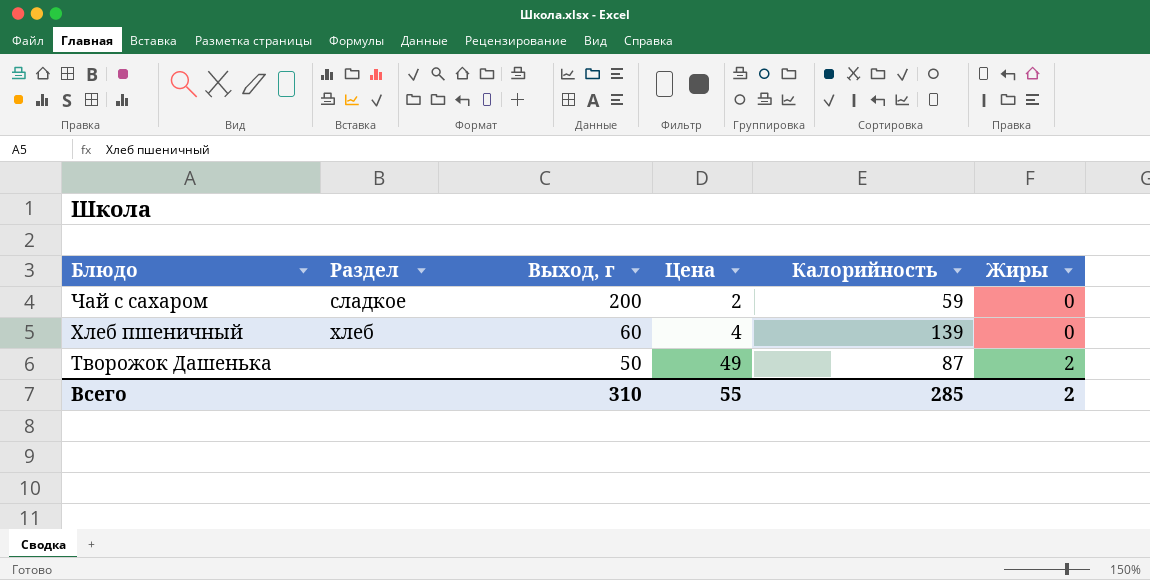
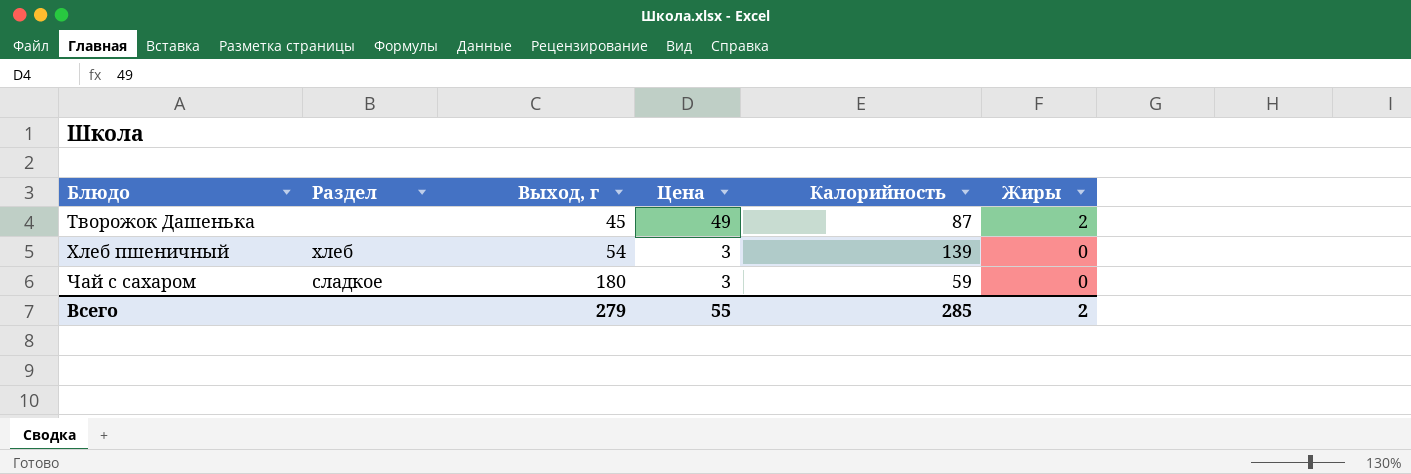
row order: Блюдо descending -> Блюдо ascending
Творожок Дашенька | Выход, г: 50 -> 45
Хлеб пшеничный | Выход, г: 60 -> 54
Хлеб пшеничный | Цена: 4 -> 3
Чай с сахаром | Выход, г: 200 -> 180
Чай с сахаром | Цена: 2 -> 3
Всего | Выход, г: 310 -> 279

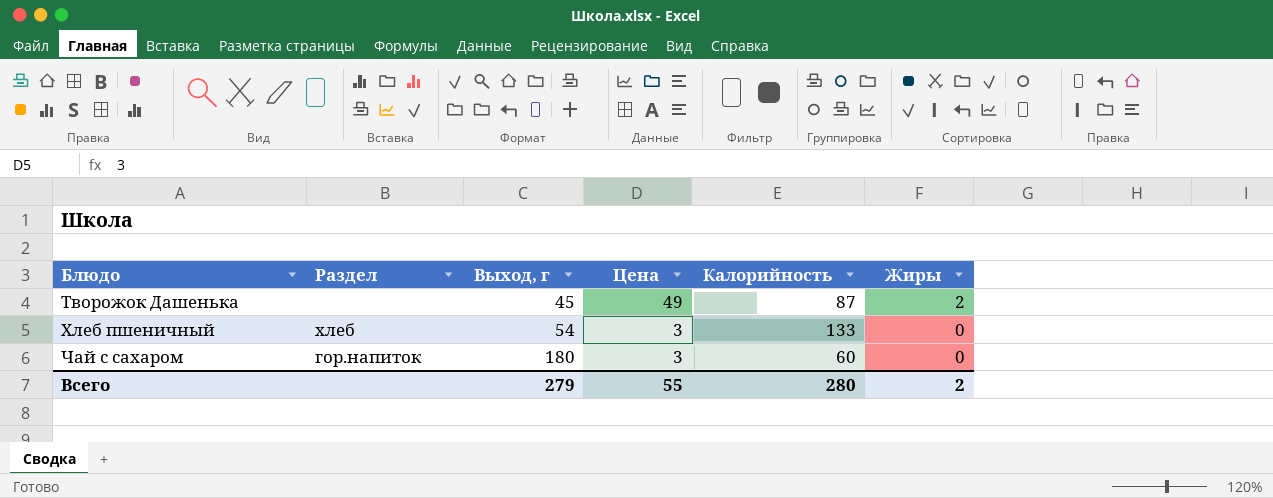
Хлеб пшеничный | Калорийность: 139 -> 133
Чай с сахаром | Раздел: сладкое -> гор.напиток
Чай с сахаром | Калорийность: 59 -> 60
Всего | Калорийность: 285 -> 280

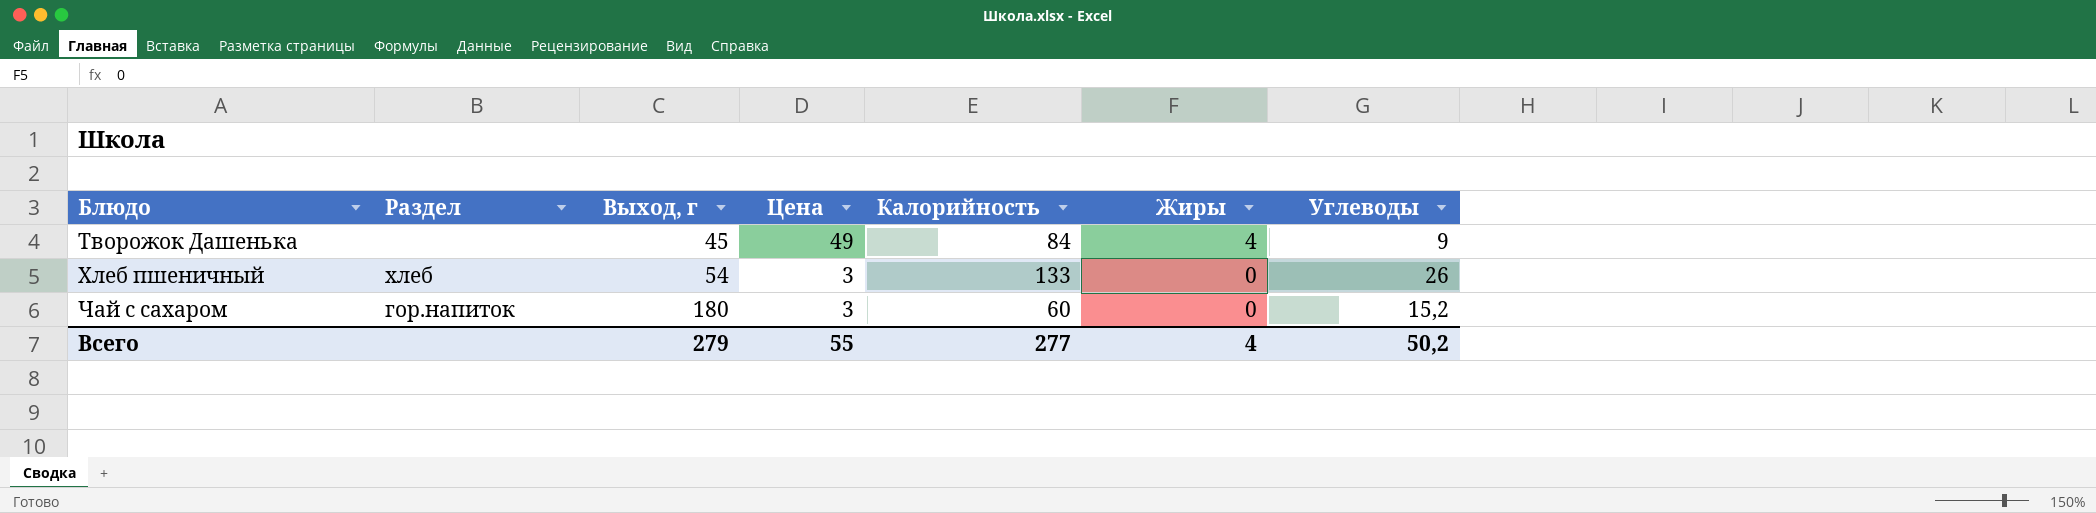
column Углеводы | position: none -> 7
Творожок Дашенька | Калорийность: 87 -> 84
Творожок Дашенька | Жиры: 2 -> 4
Всего | Калорийность: 280 -> 277
Всего | Жиры: 2 -> 4

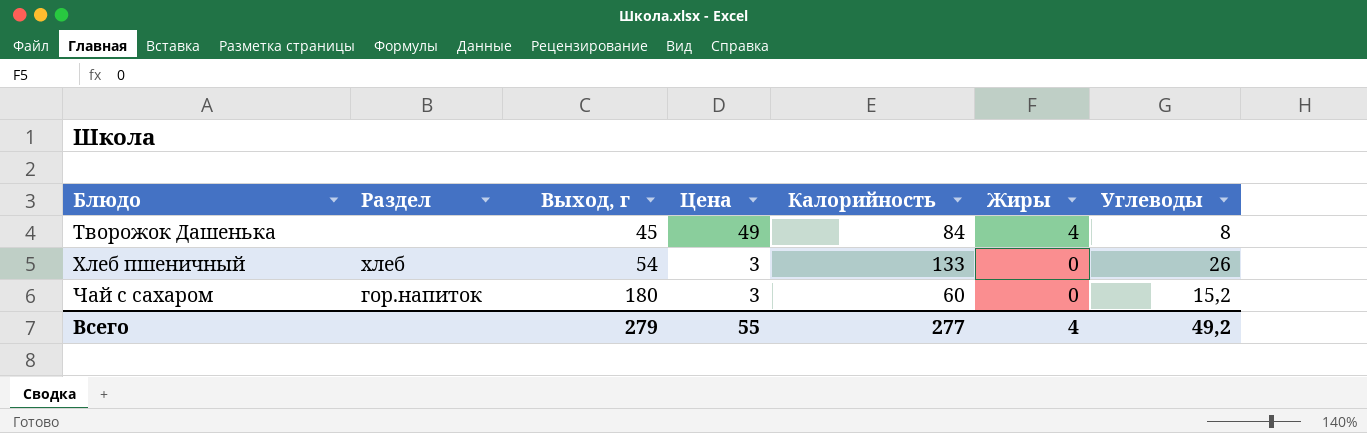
Творожок Дашенька | Углеводы: 9 -> 8
Всего | Углеводы: 50,2 -> 49,2

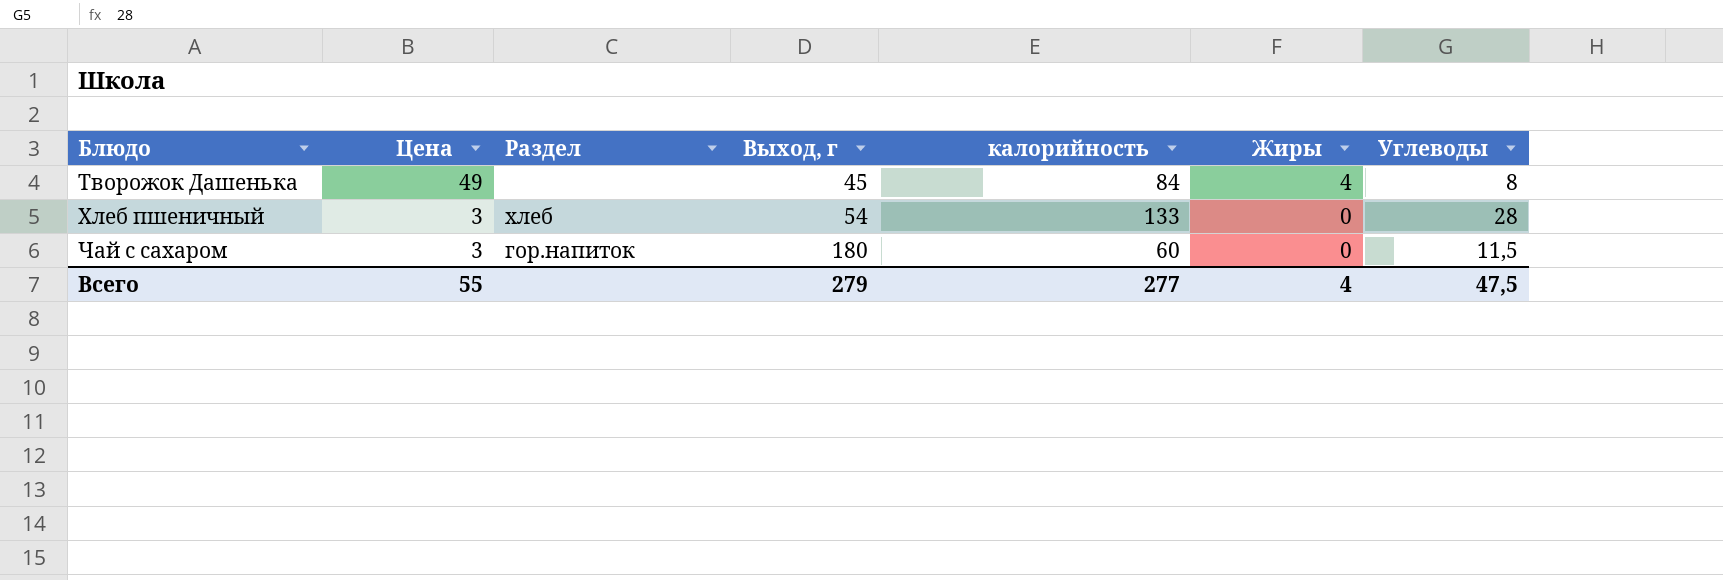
column Цена | position: 4 -> 2
column name: Калорийность -> калорийность
Хлеб пшеничный | Углеводы: 26 -> 28
Чай с сахаром | Углеводы: 15,2 -> 11,5
Всего | Углеводы: 49,2 -> 47,5

